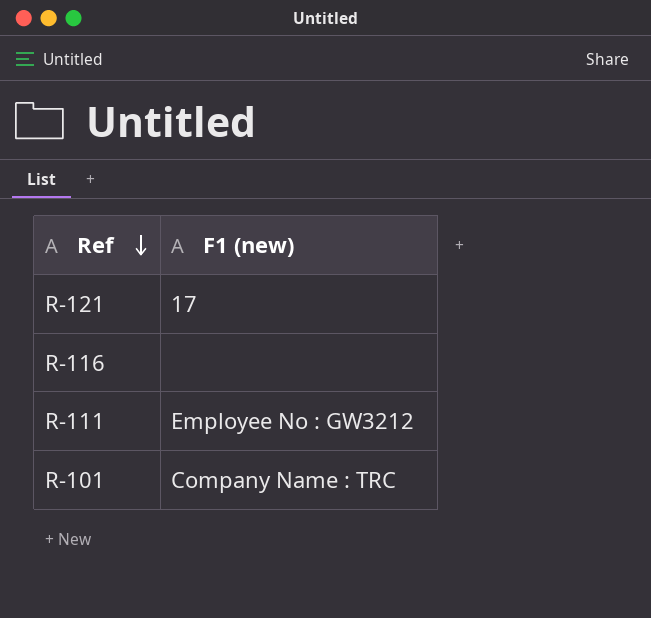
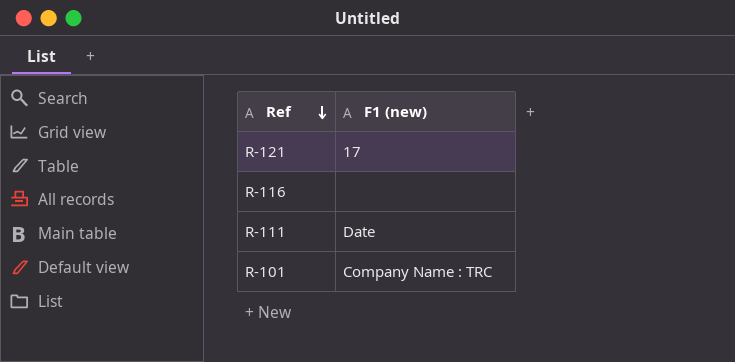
R-111 | F1 (new): Employee No : GW3212 -> Date

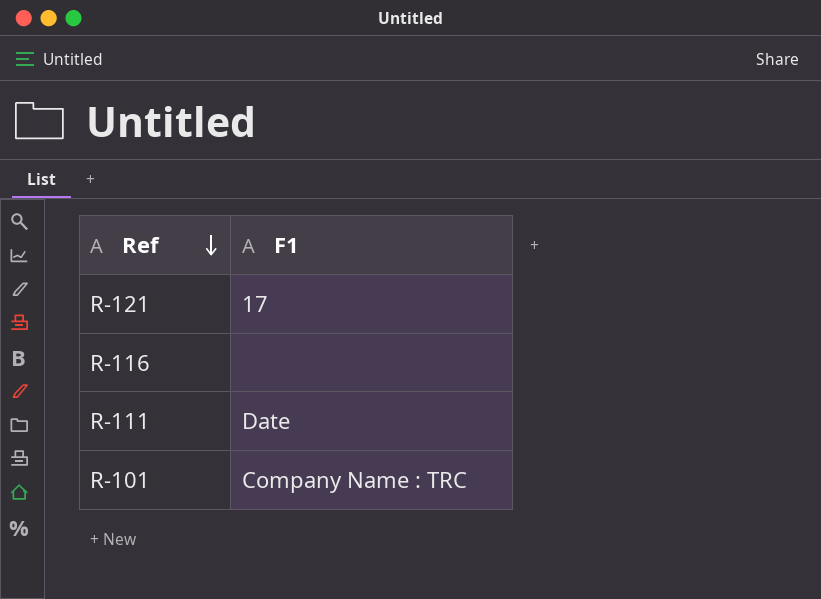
column name: F1 (new) -> F1

